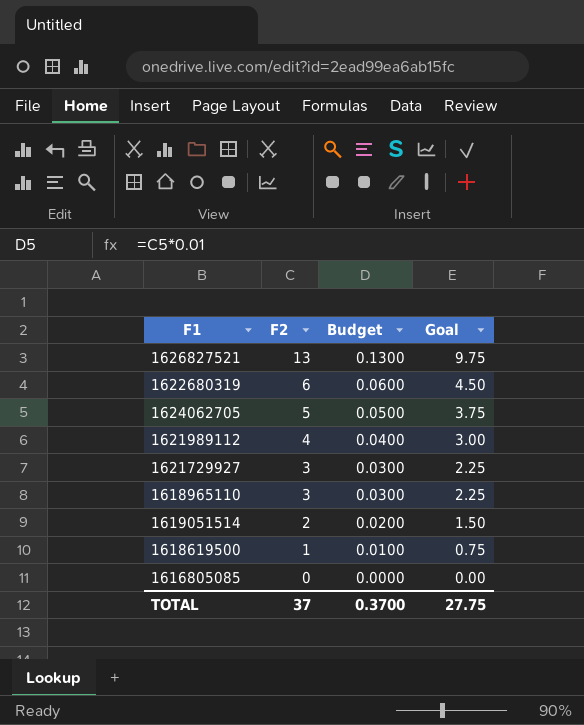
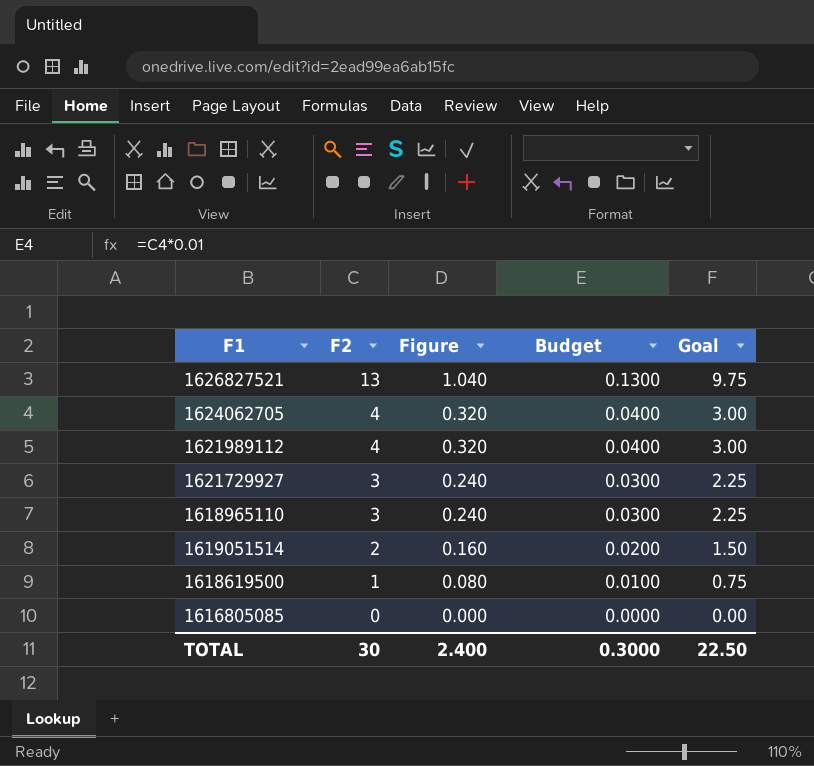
column Figure | formula: none -> [F2] * 0.08
row 1622680319: 6 | 0.0600 | 4.50 -> none
1624062705 | F2: 5 -> 4
1624062705 | Budget: 0.0500 -> 0.0400
1624062705 | Goal: 3.75 -> 3.00
TOTAL | F2: 37 -> 30
TOTAL | Budget: 0.3700 -> 0.3000
TOTAL | Goal: 27.75 -> 22.50

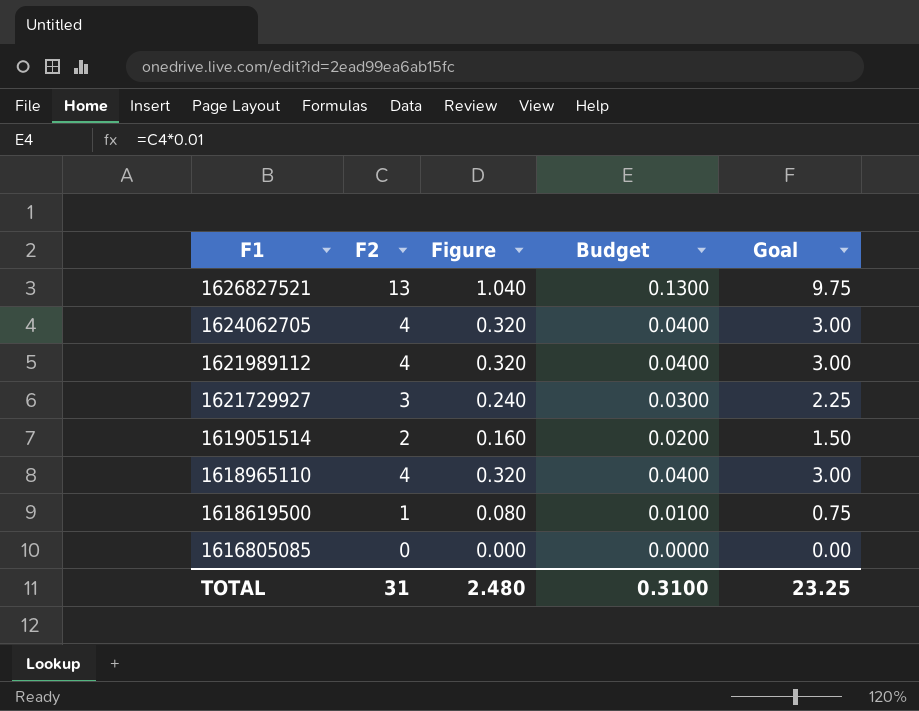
row order: F2 descending -> F1 descending
1618965110 | F2: 3 -> 4
1618965110 | Figure: 0.240 -> 0.320
1618965110 | Budget: 0.0300 -> 0.0400
1618965110 | Goal: 2.25 -> 3.00
TOTAL | F2: 30 -> 31
TOTAL | Figure: 2.400 -> 2.480
TOTAL | Budget: 0.3000 -> 0.3100
TOTAL | Goal: 22.50 -> 23.25

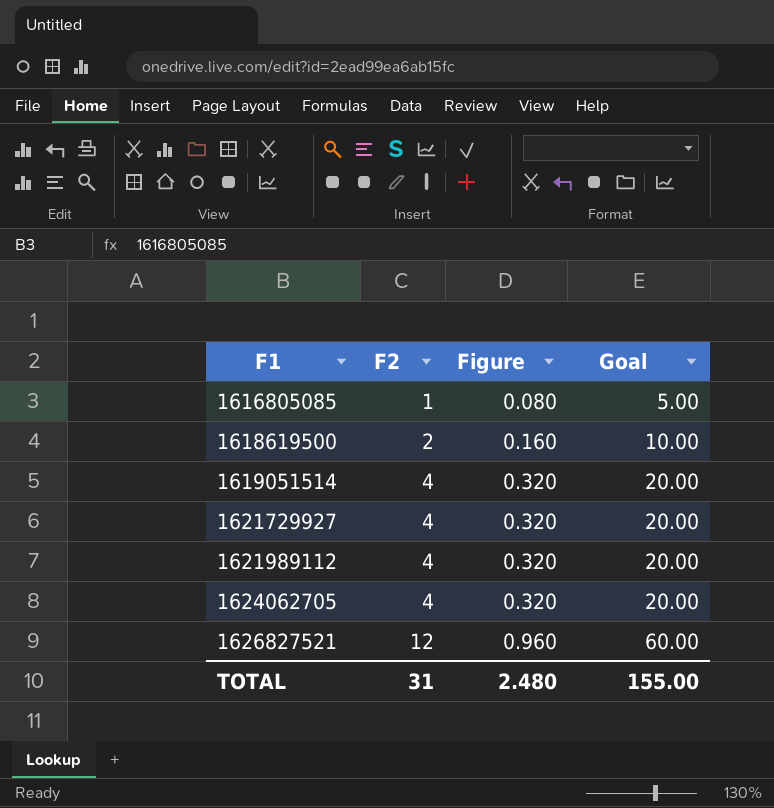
row order: F1 descending -> F1 ascending
column Budget | formula: [F2] * 0.01 -> none
column Goal | formula: [F2] * 0.75 -> [F2] * 5
row 1618965110: 4 | 0.320 | 0.0400 | 3.00 -> none
1616805085 | F2: 0 -> 1
1616805085 | Figure: 0.000 -> 0.080
1618619500 | F2: 1 -> 2
1618619500 | Figure: 0.080 -> 0.160
1619051514 | F2: 2 -> 4
1619051514 | Figure: 0.160 -> 0.320
1621729927 | F2: 3 -> 4
1621729927 | Figure: 0.240 -> 0.320
1626827521 | F2: 13 -> 12
1626827521 | Figure: 1.040 -> 0.960
TOTAL | Goal: 23.25 -> 155.00

